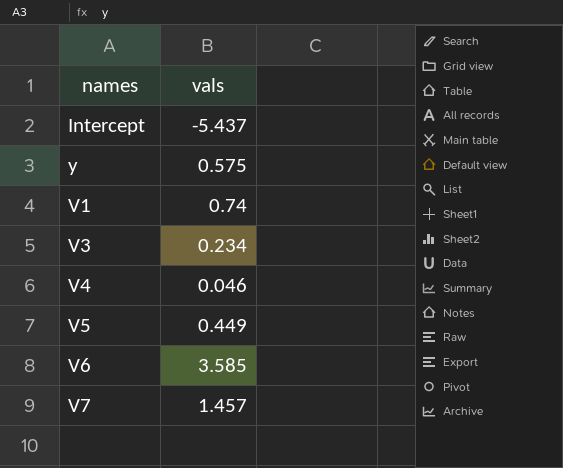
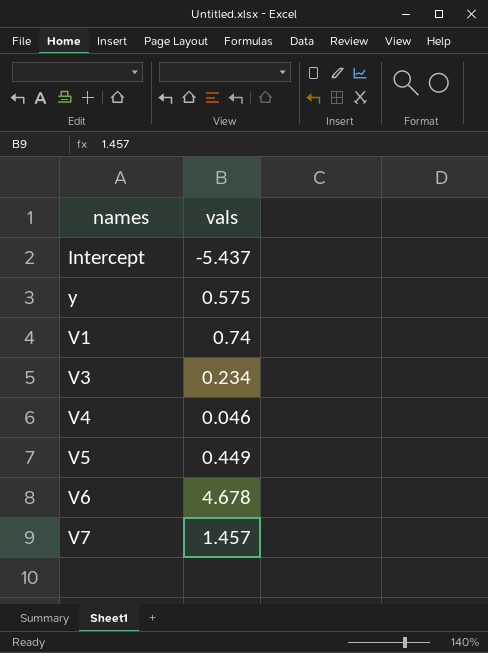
V6 | vals: 3.585 -> 4.678

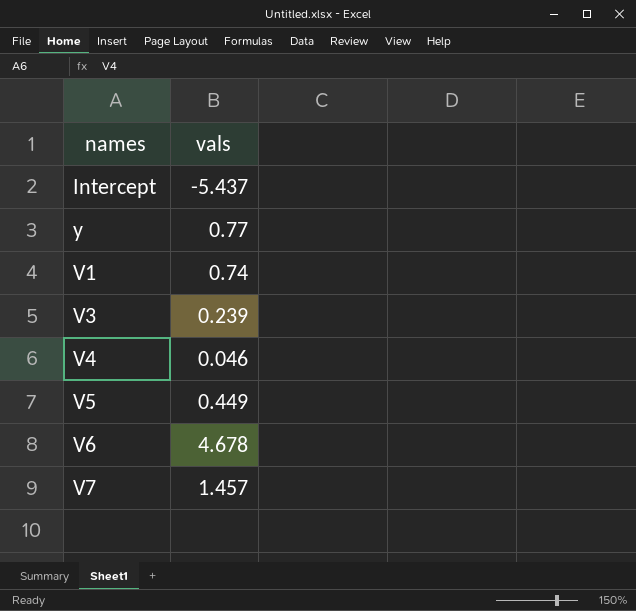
y | vals: 0.575 -> 0.77
V3 | vals: 0.234 -> 0.239

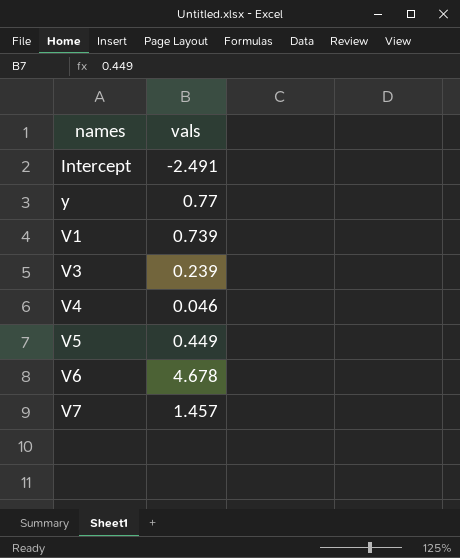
Intercept | vals: -5.437 -> -2.491
V1 | vals: 0.74 -> 0.739

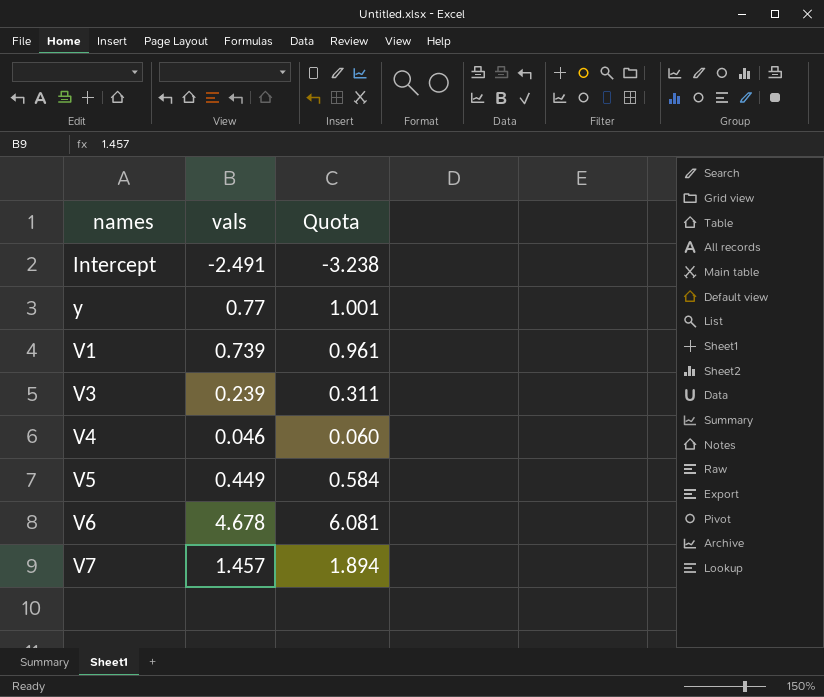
column Quota | formula: none -> [vals] * 1.3

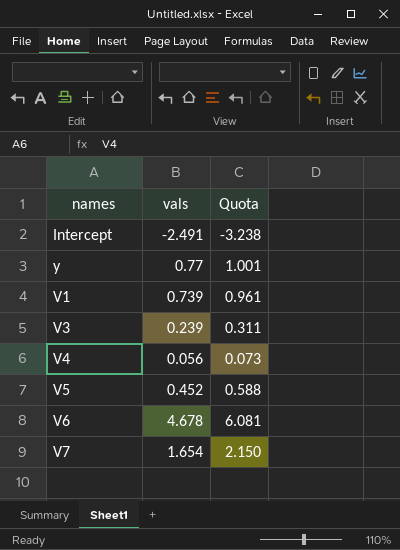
V4 | vals: 0.046 -> 0.056
V4 | Quota: 0.060 -> 0.073
V5 | vals: 0.449 -> 0.452
V5 | Quota: 0.584 -> 0.588
V7 | vals: 1.457 -> 1.654
V7 | Quota: 1.894 -> 2.150

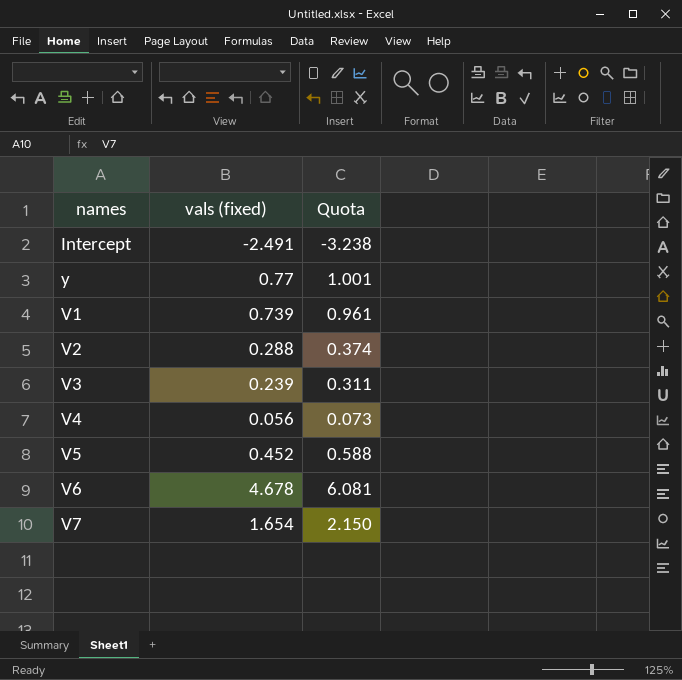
column name: vals -> vals (fixed)
row V2: none -> 0.288 | 0.374

